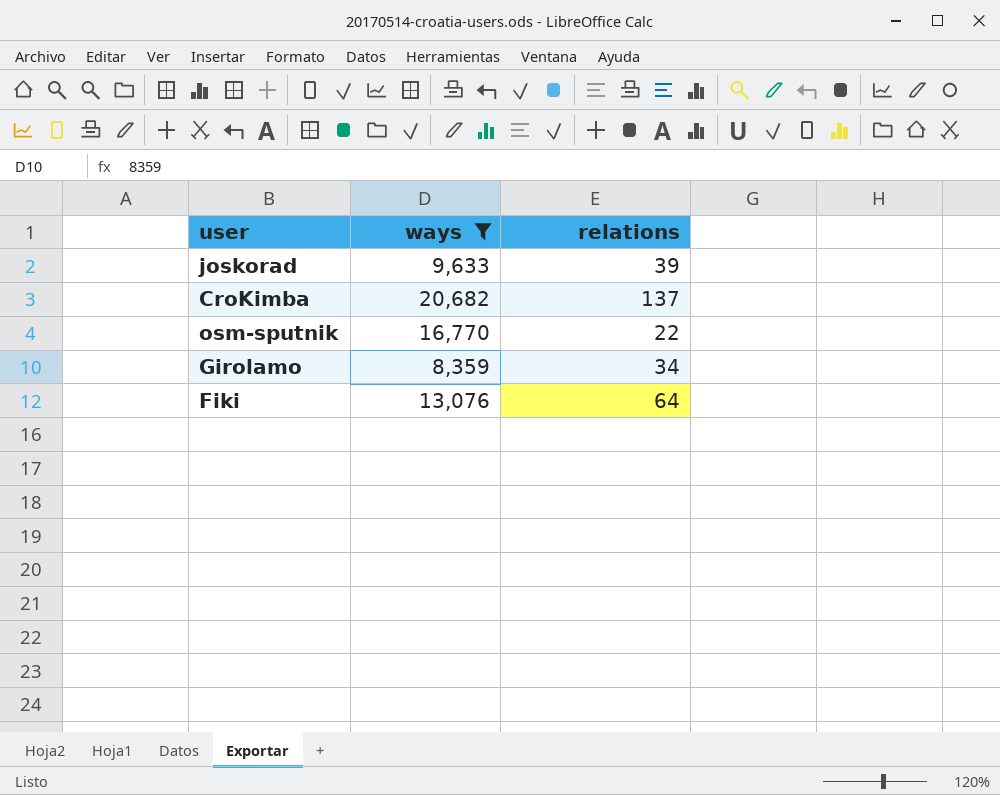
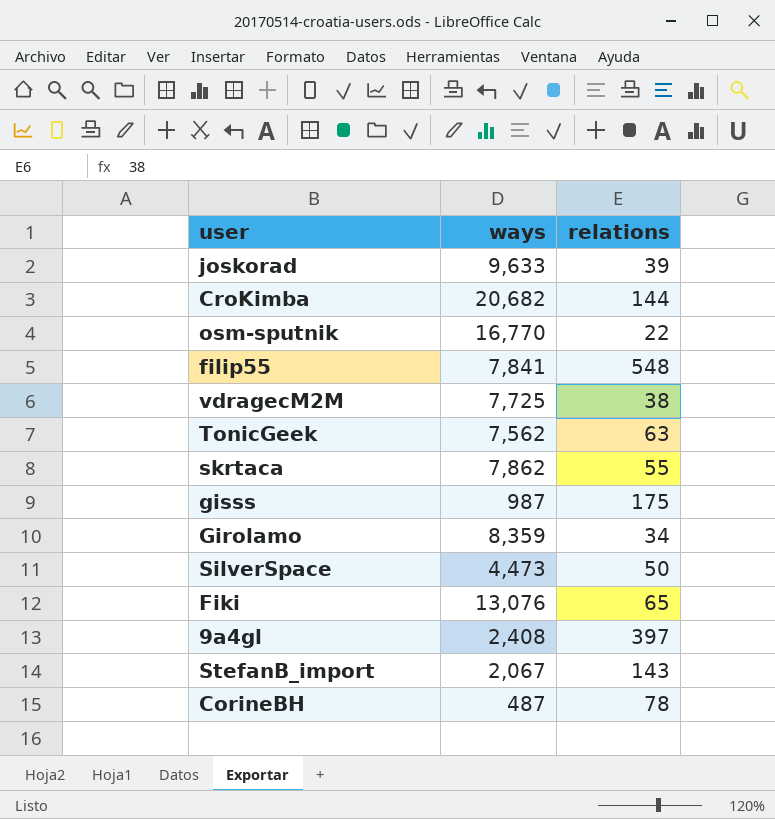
filter: ways >= 8,359 -> none
CroKimba | relations: 137 -> 144
Fiki | relations: 64 -> 65

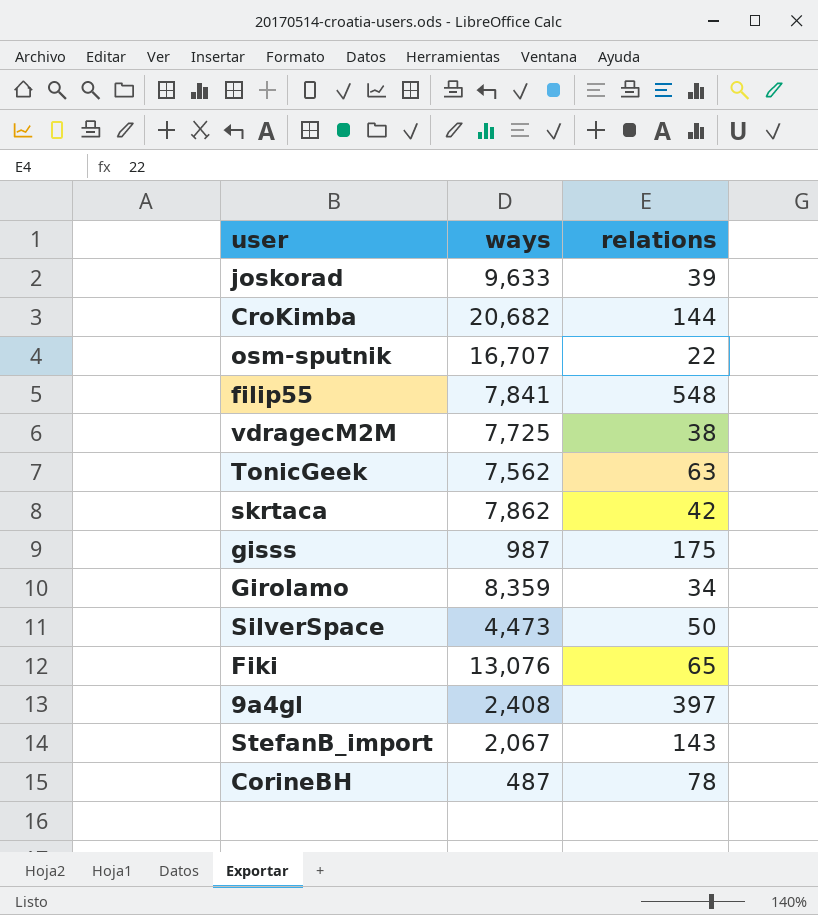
osm-sputnik | ways: 16,770 -> 16,707
skrtaca | relations: 55 -> 42

